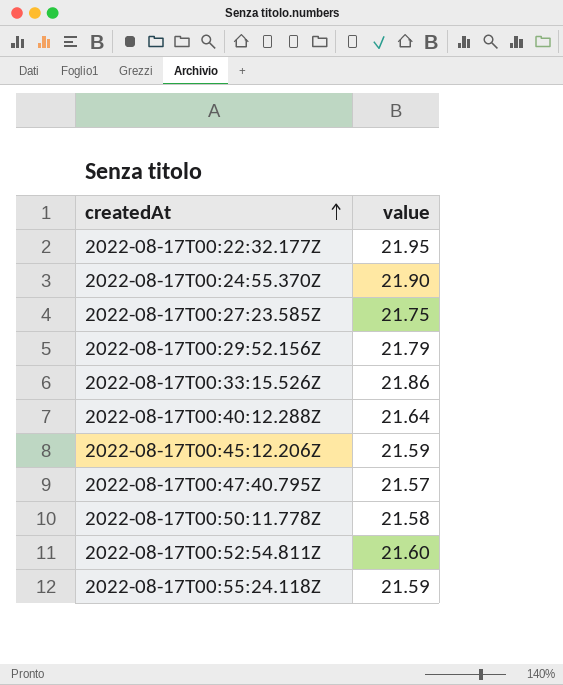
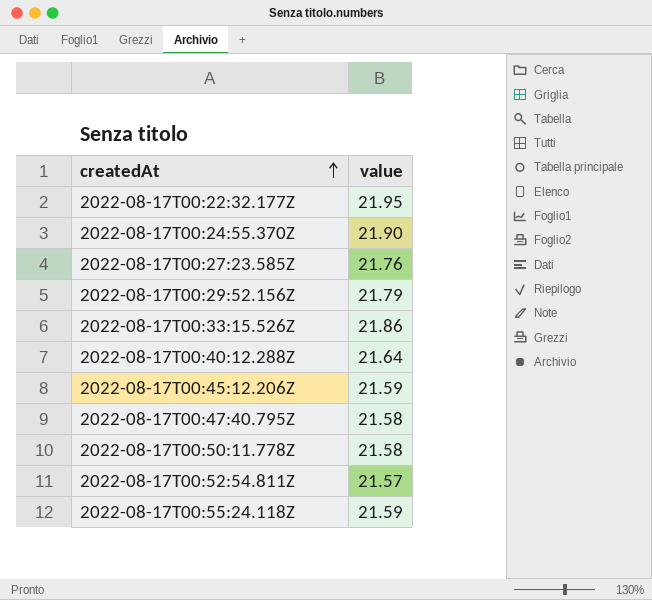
2022-08-17T00:27:23.585Z | value: 21.75 -> 21.76
2022-08-17T00:47:40.795Z | value: 21.57 -> 21.58
2022-08-17T00:52:54.811Z | value: 21.60 -> 21.57

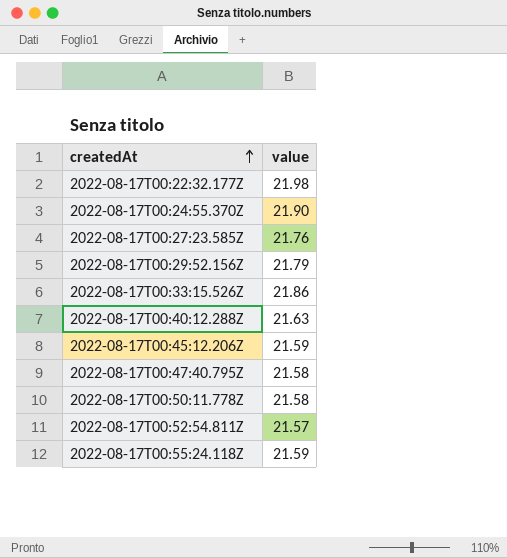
2022-08-17T00:22:32.177Z | value: 21.95 -> 21.98
2022-08-17T00:40:12.288Z | value: 21.64 -> 21.63

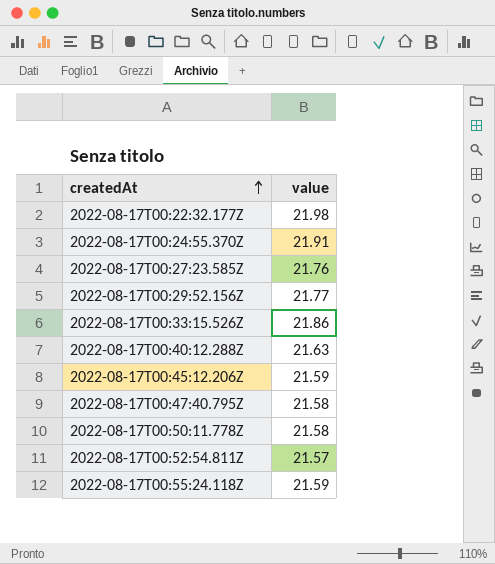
2022-08-17T00:24:55.370Z | value: 21.90 -> 21.91
2022-08-17T00:29:52.156Z | value: 21.79 -> 21.77

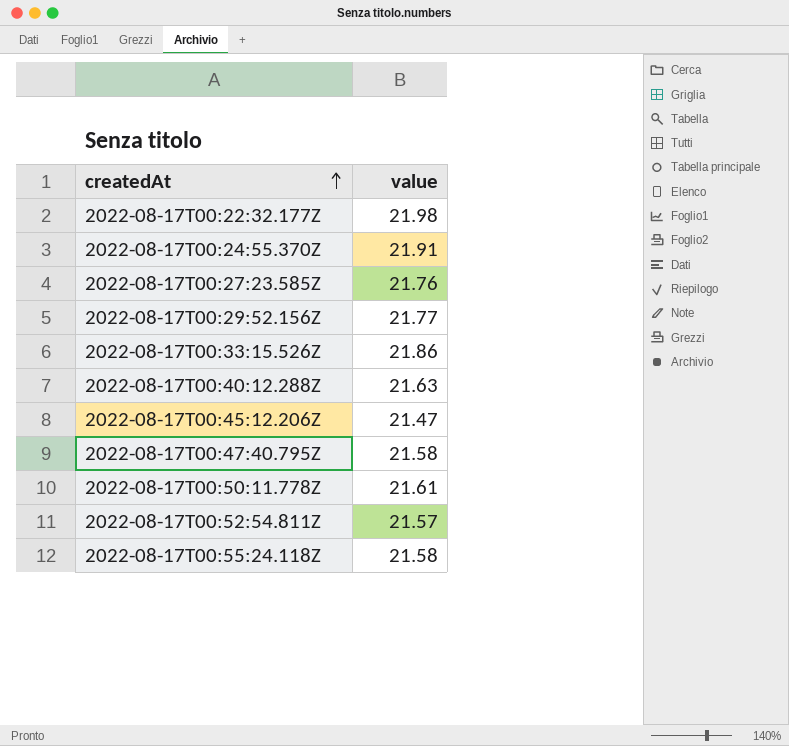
2022-08-17T00:45:12.206Z | value: 21.59 -> 21.47
2022-08-17T00:50:11.778Z | value: 21.58 -> 21.61
2022-08-17T00:55:24.118Z | value: 21.59 -> 21.58

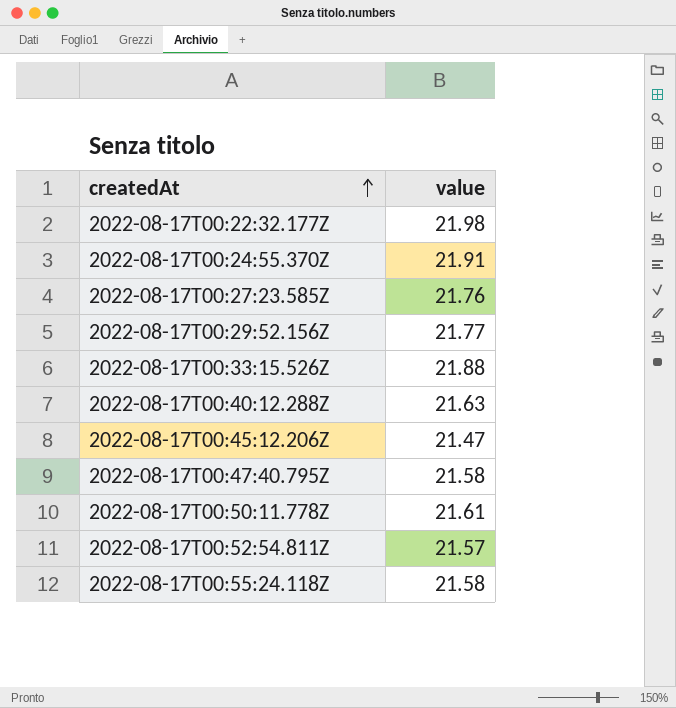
2022-08-17T00:33:15.526Z | value: 21.86 -> 21.88

